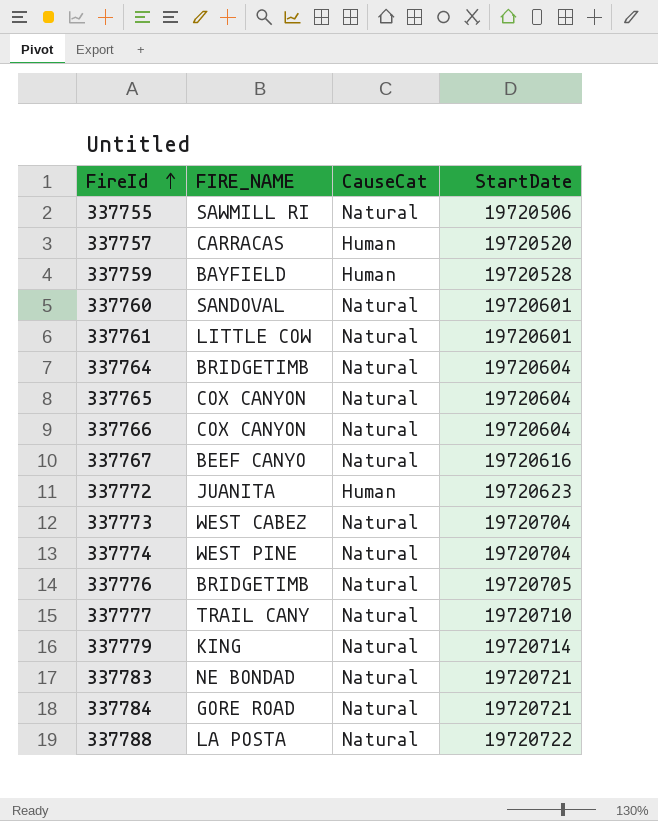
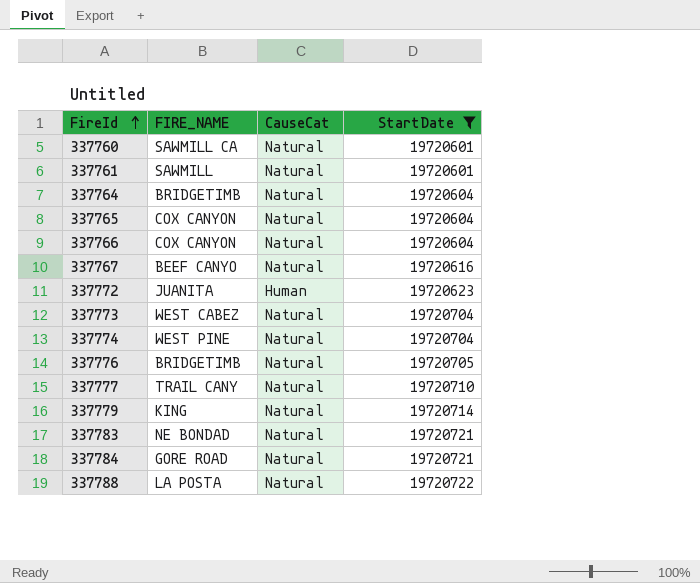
filter: none -> StartDate >= 19720601
337760 | FIRE_NAME: SANDOVAL -> SAWMILL CA
337761 | FIRE_NAME: LITTLE COW -> SAWMILL

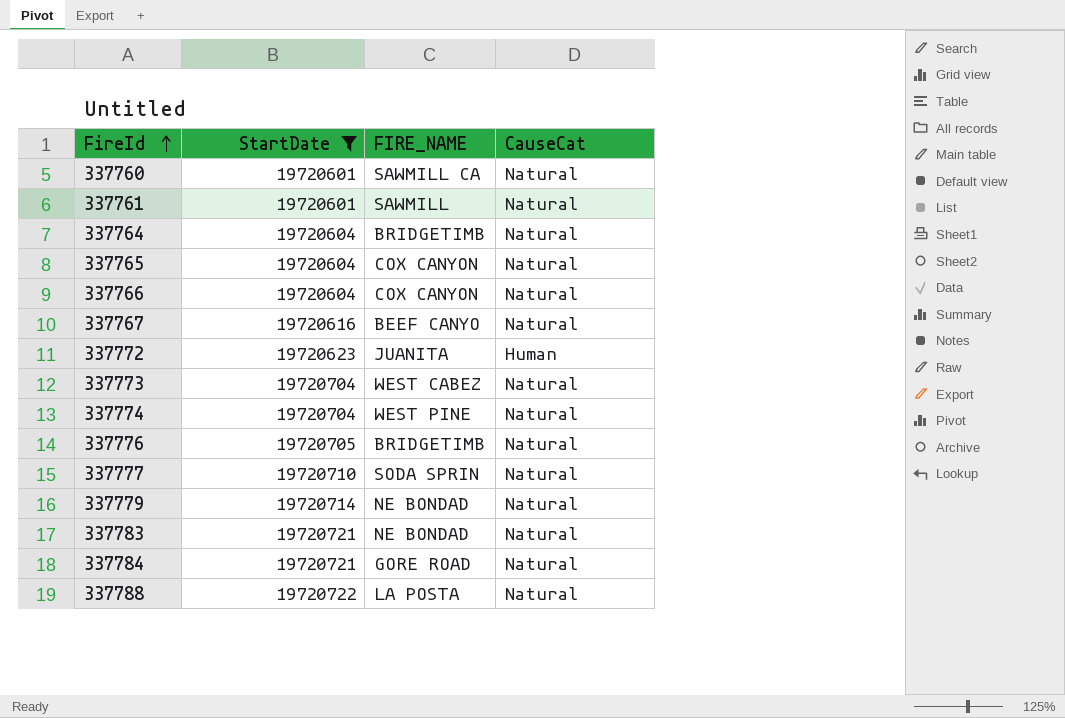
column StartDate | position: 4 -> 2
337777 | FIRE_NAME: TRAIL CANY -> SODA SPRIN
337779 | FIRE_NAME: KING -> NE BONDAD

